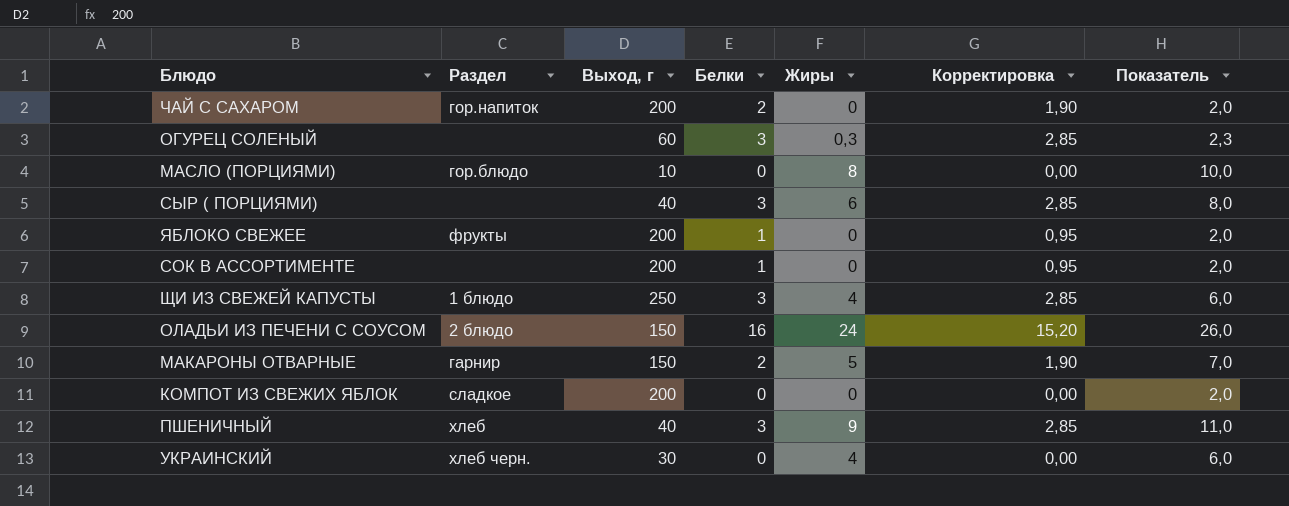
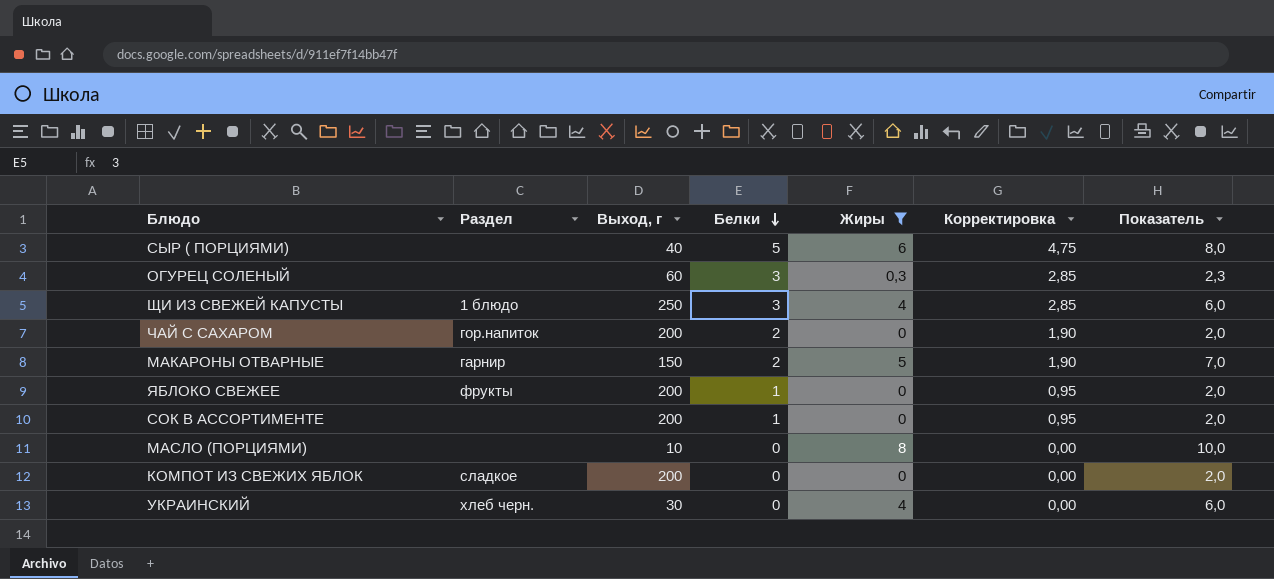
filter: none -> Жиры <= 8
row order: none -> Белки descending
СЫР ( ПОРЦИЯМИ) | Белки: 3 -> 5
СЫР ( ПОРЦИЯМИ) | Корректировка: 2,85 -> 4,75
МАСЛО (ПОРЦИЯМИ) | Раздел: гор.блюдо -> none

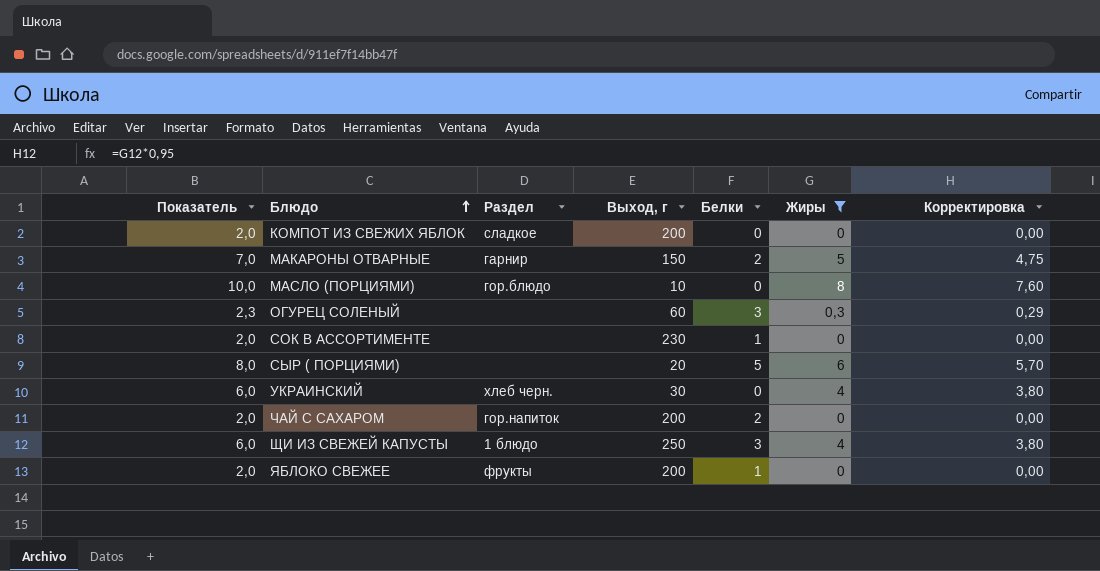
row order: Белки descending -> Блюдо ascending
column Показатель | position: 7 -> 1
column Корректировка | formula: [Белки] * 0,95 -> [Жиры] * 0,95
МАСЛО (ПОРЦИЯМИ) | Раздел: none -> гор.блюдо
СОК В АССОРТИМЕНТЕ | Выход, г: 200 -> 230
СЫР ( ПОРЦИЯМИ) | Выход, г: 40 -> 20

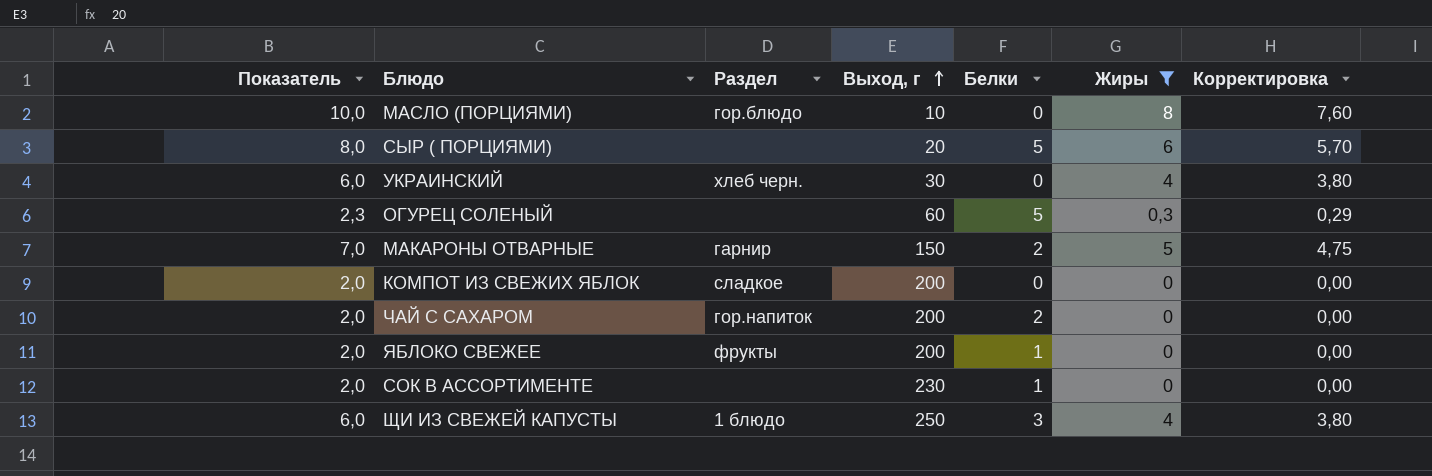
row order: Блюдо ascending -> Выход, г ascending
ОГУРЕЦ СОЛЕНЫЙ | Белки: 3 -> 5

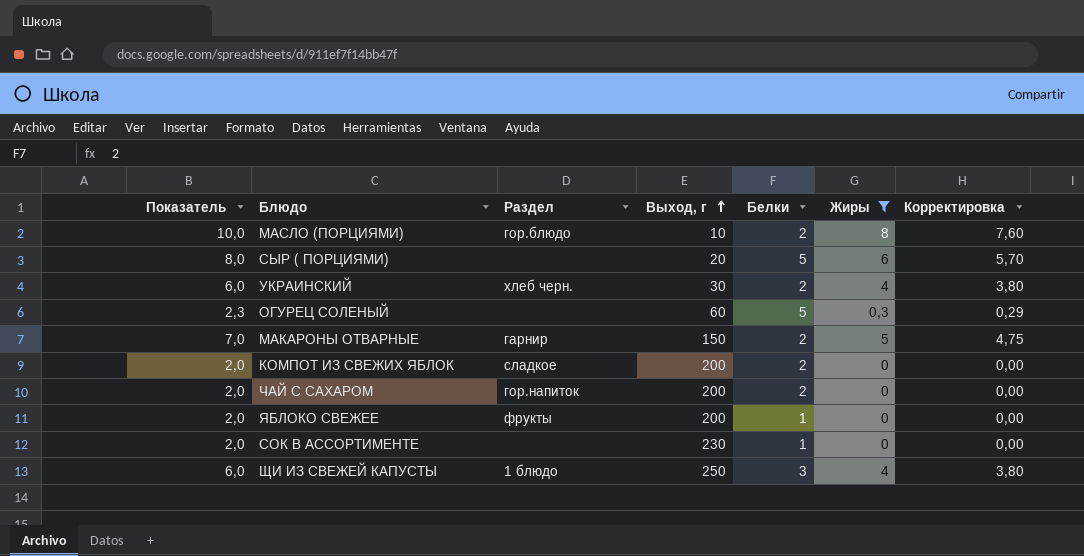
МАСЛО (ПОРЦИЯМИ) | Белки: 0 -> 2
УКРАИНСКИЙ | Белки: 0 -> 2
КОМПОТ ИЗ СВЕЖИХ ЯБЛОК | Белки: 0 -> 2

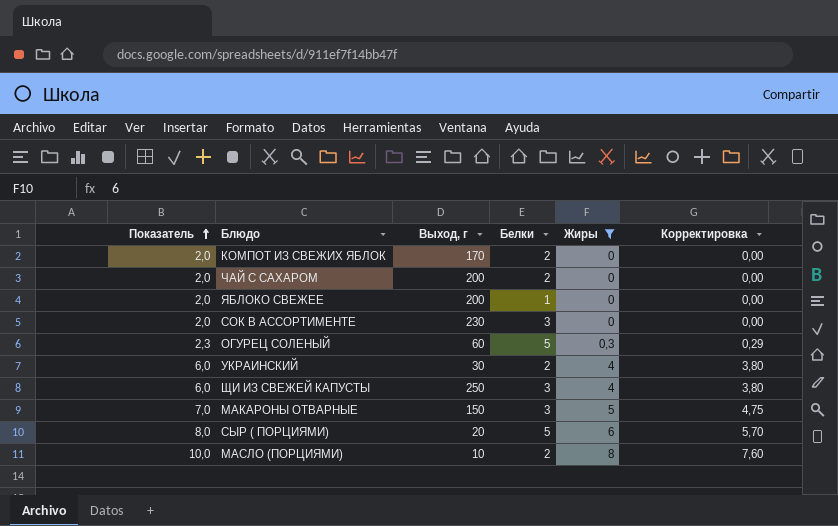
row order: Выход, г ascending -> Показатель ascending
column Раздел | position: 3 -> none
КОМПОТ ИЗ СВЕЖИХ ЯБЛОК | Выход, г: 200 -> 170
СОК В АССОРТИМЕНТЕ | Белки: 1 -> 3
МАКАРОНЫ ОТВАРНЫЕ | Белки: 2 -> 3

